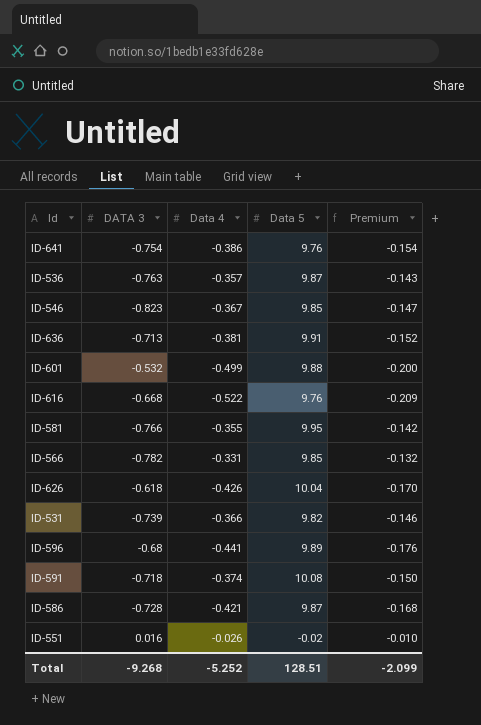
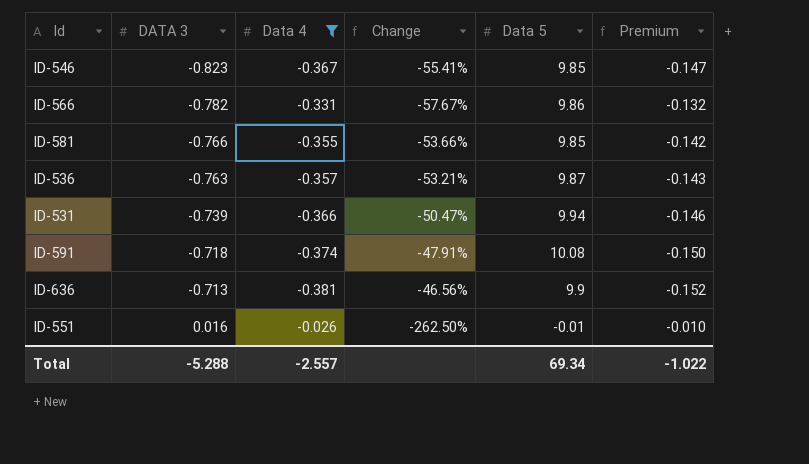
filter: none -> Data 4 >= -0.381
row order: none -> DATA 3 ascending
column Change | formula: none -> ([Data 4] - [DATA 3]) / [DATA 3]
ID-566 | Data 5: 9.85 -> 9.86
ID-581 | Data 5: 9.95 -> 9.85
ID-531 | Data 5: 9.82 -> 9.94
ID-636 | Data 5: 9.91 -> 9.9
ID-551 | Data 5: -0.02 -> -0.01
Total | DATA 3: -9.268 -> -5.288
Total | Data 4: -5.252 -> -2.557
Total | Data 5: 128.51 -> 69.34
Total | Premium: -2.099 -> -1.022

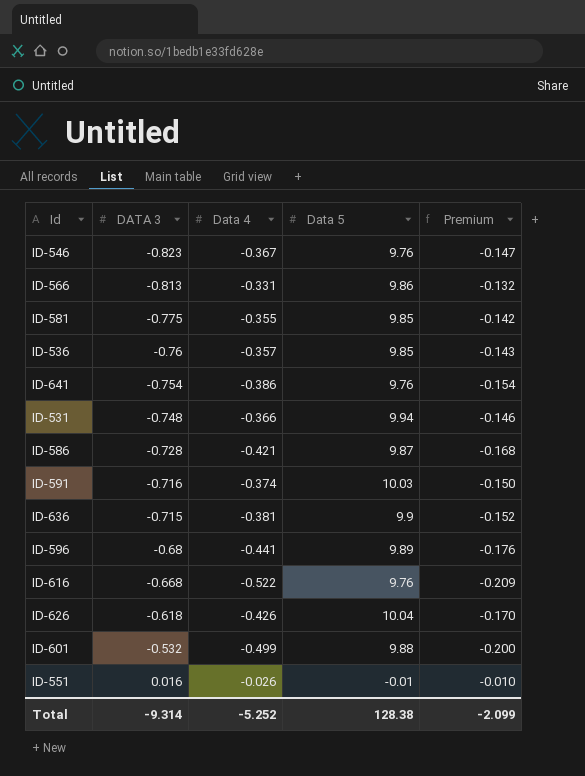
filter: Data 4 >= -0.381 -> none
column Change | formula: ([Data 4] - [DATA 3]) / [DATA 3] -> none
ID-546 | Data 5: 9.85 -> 9.76
ID-566 | DATA 3: -0.782 -> -0.813
ID-581 | DATA 3: -0.766 -> -0.775
ID-536 | DATA 3: -0.763 -> -0.76
ID-536 | Data 5: 9.87 -> 9.85
ID-531 | DATA 3: -0.739 -> -0.748
ID-591 | DATA 3: -0.718 -> -0.716
ID-591 | Data 5: 10.08 -> 10.03
ID-636 | DATA 3: -0.713 -> -0.715
Total | DATA 3: -5.288 -> -9.314
Total | Data 4: -2.557 -> -5.252
Total | Data 5: 69.34 -> 128.38
Total | Premium: -1.022 -> -2.099

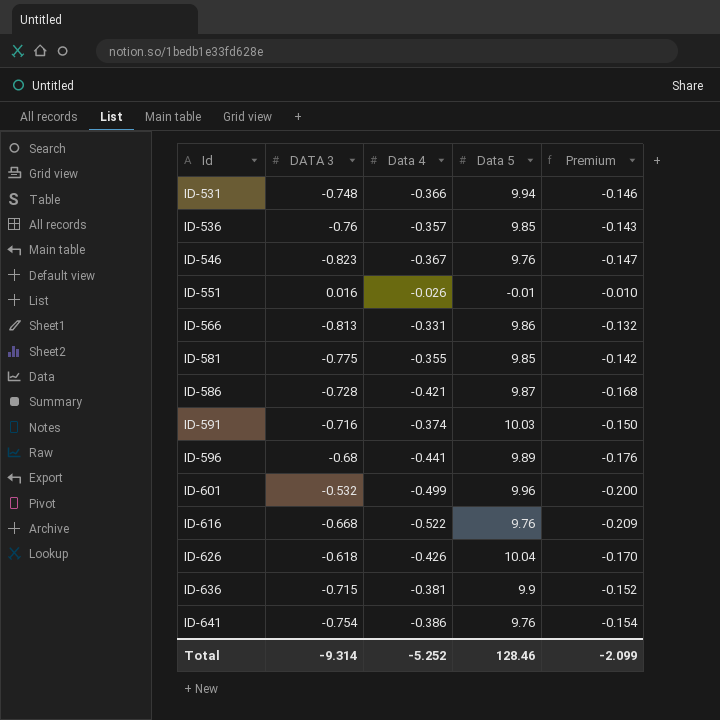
row order: DATA 3 ascending -> Id ascending
ID-601 | Data 5: 9.88 -> 9.96
Total | Data 5: 128.38 -> 128.46

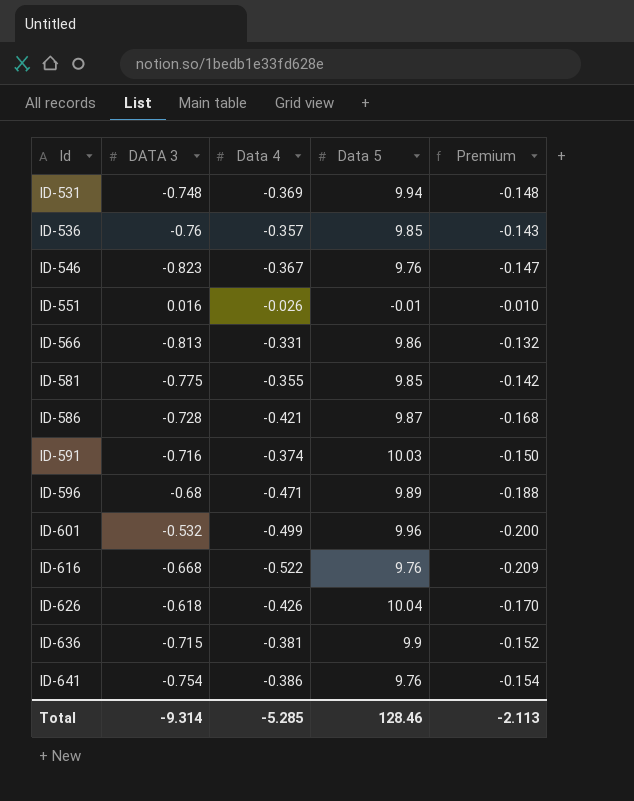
ID-531 | Data 4: -0.366 -> -0.369
ID-531 | Premium: -0.146 -> -0.148
ID-596 | Data 4: -0.441 -> -0.471
ID-596 | Premium: -0.176 -> -0.188
Total | Data 4: -5.252 -> -5.285
Total | Premium: -2.099 -> -2.113

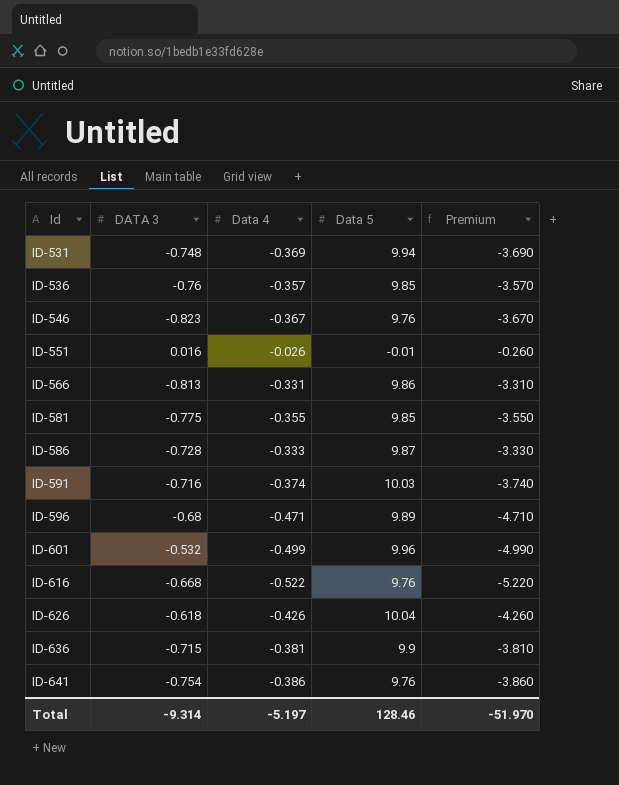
column Premium | formula: [Data 4] * 0.4 -> [Data 4] * 10
ID-586 | Data 4: -0.421 -> -0.333
Total | Data 4: -5.285 -> -5.197
Total | Premium: -2.113 -> -51.970

